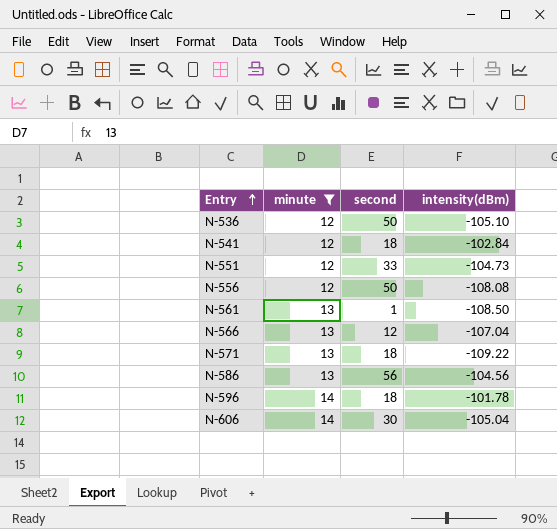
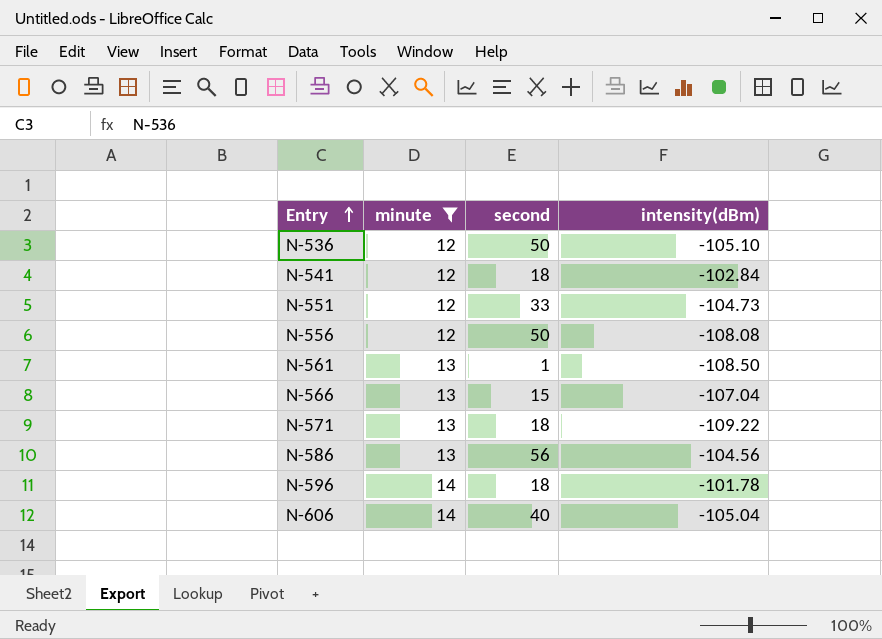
N-566 | second: 12 -> 15
N-606 | second: 30 -> 40

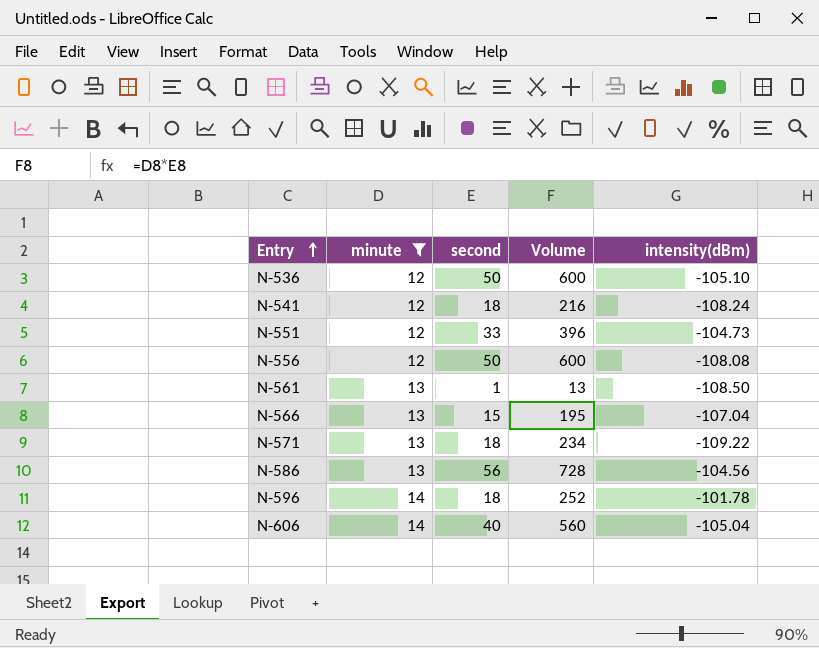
column Volume | formula: none -> [minute] * [second]
N-541 | intensity(dBm): -102.84 -> -108.24

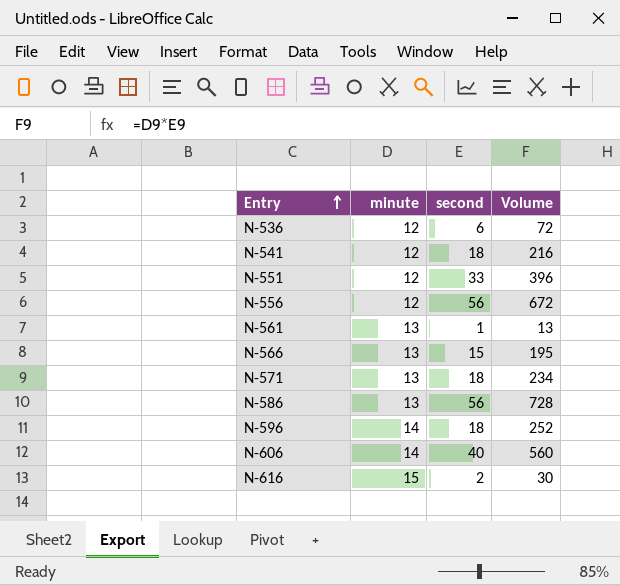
filter: minute != 15 -> none
column intensity(dBm) | position: 5 -> none
N-536 | second: 50 -> 6
N-536 | Volume: 600 -> 72
N-556 | second: 50 -> 56
N-556 | Volume: 600 -> 672

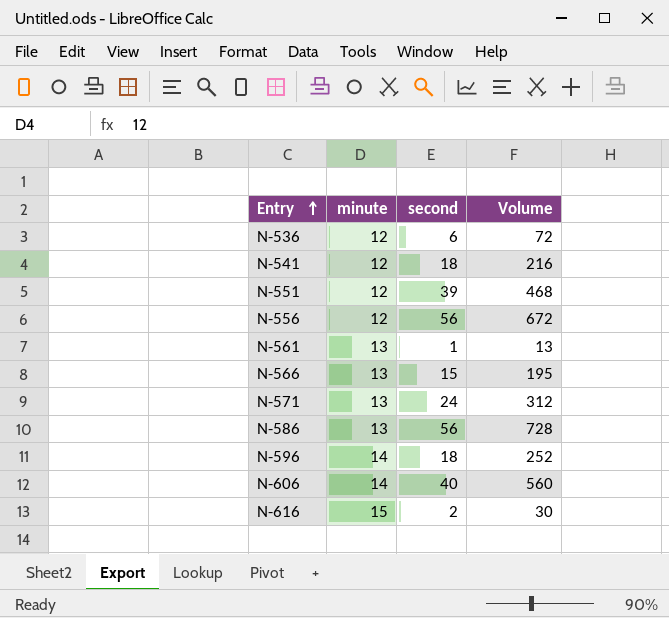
N-551 | second: 33 -> 39
N-551 | Volume: 396 -> 468
N-571 | second: 18 -> 24
N-571 | Volume: 234 -> 312

